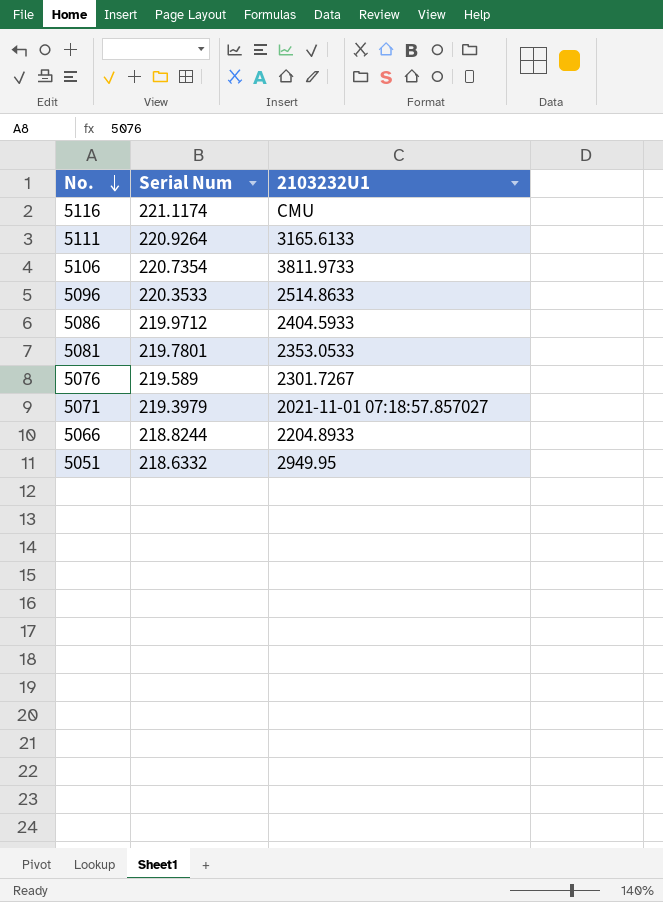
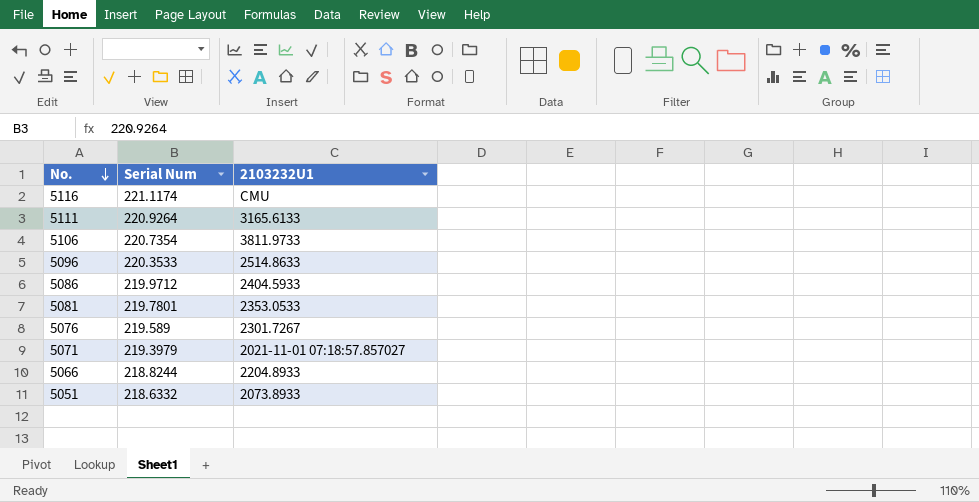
5051 | 2103232U1: 2949.95 -> 2073.8933

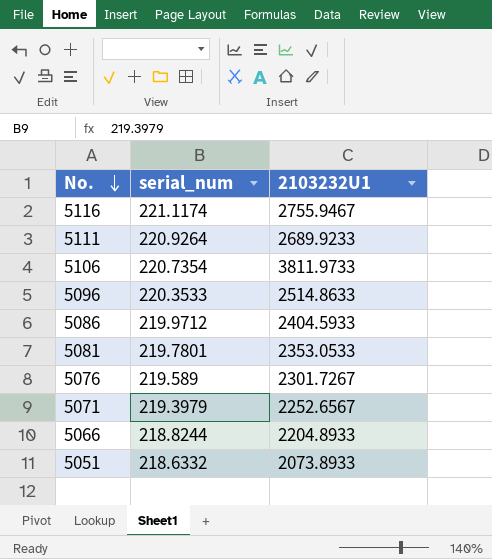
column name: Serial Num -> serial_num
5116 | 2103232U1: CMU -> 2755.9467
5111 | 2103232U1: 3165.6133 -> 2689.9233
5071 | 2103232U1: 2021-11-01 07:18:57.857027 -> 2252.6567

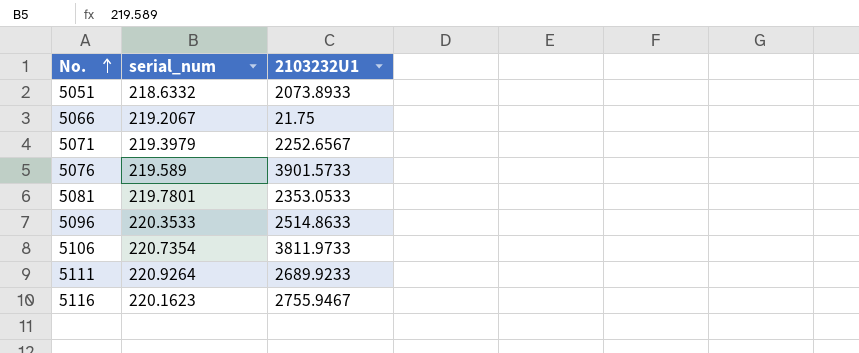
row order: No. descending -> No. ascending
row 5086: 219.9712 | 2404.5933 -> none
5066 | serial_num: 218.8244 -> 219.2067
5066 | 2103232U1: 2204.8933 -> 21.75
5076 | 2103232U1: 2301.7267 -> 3901.5733
5116 | serial_num: 221.1174 -> 220.1623

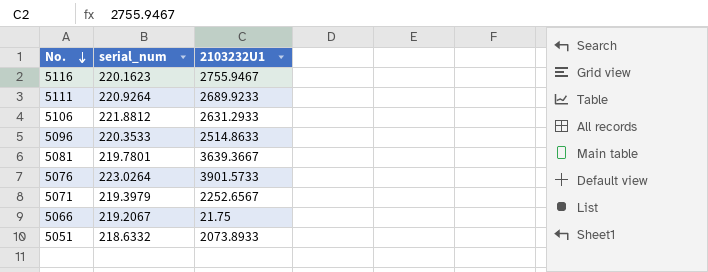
row order: No. ascending -> No. descending
5106 | serial_num: 220.7354 -> 221.8812
5106 | 2103232U1: 3811.9733 -> 2631.2933
5081 | 2103232U1: 2353.0533 -> 3639.3667
5076 | serial_num: 219.589 -> 223.0264

